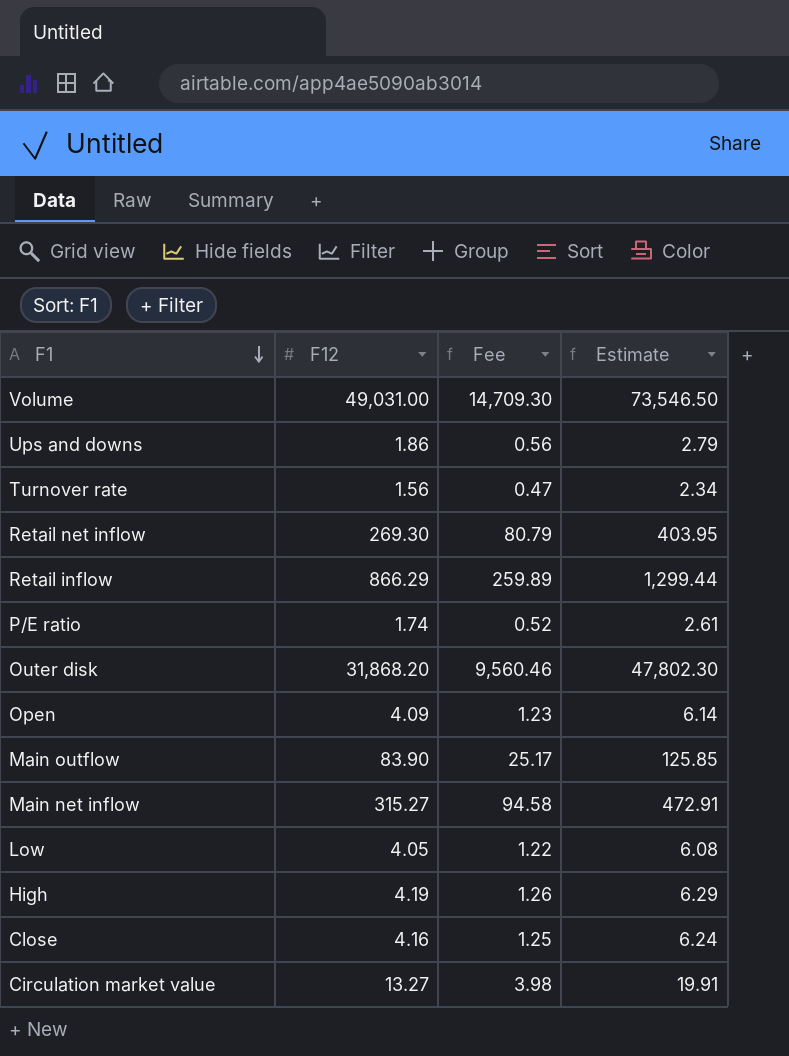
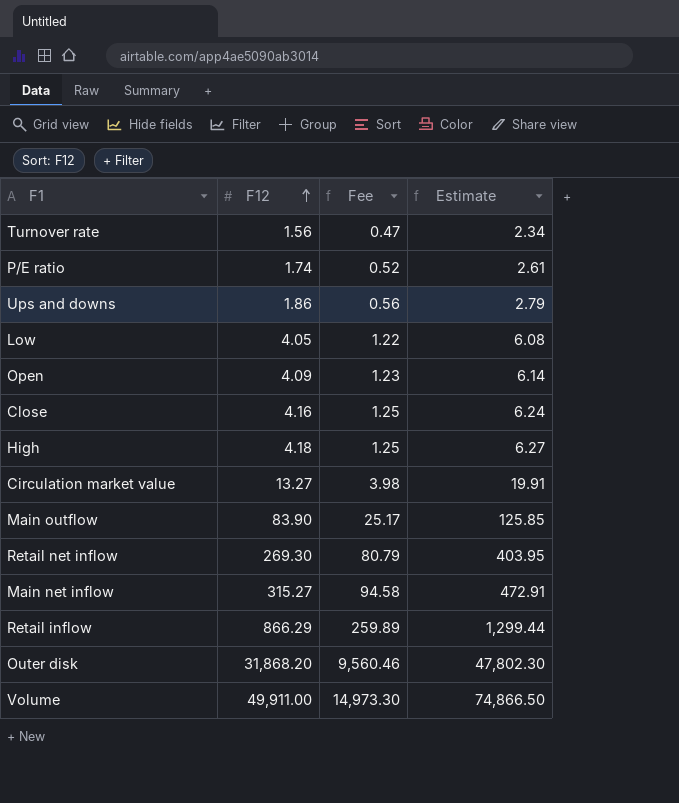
row order: F1 descending -> F12 ascending
High | F12: 4.19 -> 4.18
High | Fee: 1.26 -> 1.25
High | Estimate: 6.29 -> 6.27
Volume | F12: 49,031.00 -> 49,911.00
Volume | Fee: 14,709.30 -> 14,973.30
Volume | Estimate: 73,546.50 -> 74,866.50

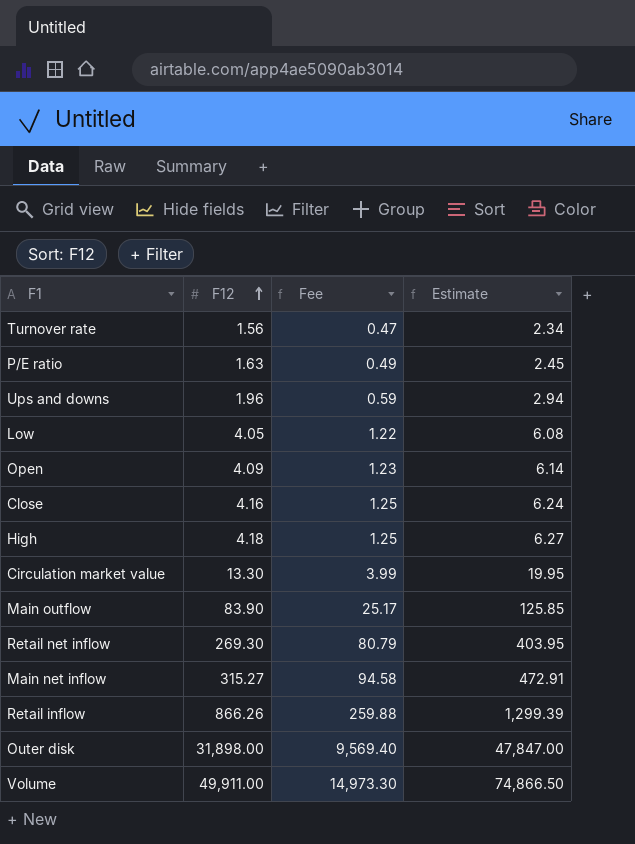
P/E ratio | F12: 1.74 -> 1.63
P/E ratio | Fee: 0.52 -> 0.49
P/E ratio | Estimate: 2.61 -> 2.45
Ups and downs | F12: 1.86 -> 1.96
Ups and downs | Fee: 0.56 -> 0.59
Ups and downs | Estimate: 2.79 -> 2.94
Circulation market value | F12: 13.27 -> 13.30
Circulation market value | Fee: 3.98 -> 3.99
Circulation market value | Estimate: 19.91 -> 19.95
Retail inflow | F12: 866.29 -> 866.26
Retail inflow | Fee: 259.89 -> 259.88
Retail inflow | Estimate: 1,299.44 -> 1,299.39
Outer disk | F12: 31,868.20 -> 31,898.00
Outer disk | Fee: 9,560.46 -> 9,569.40
Outer disk | Estimate: 47,802.30 -> 47,847.00

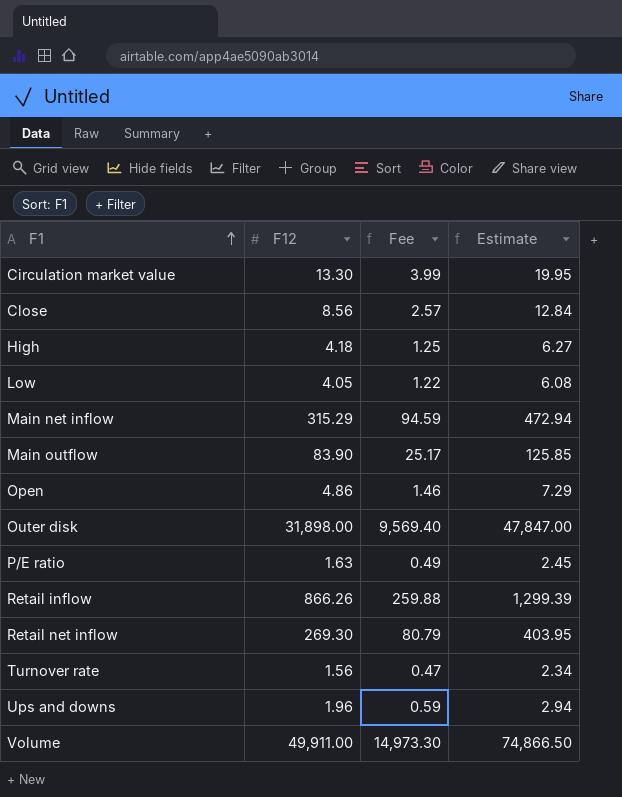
row order: F12 ascending -> F1 ascending
Close | F12: 4.16 -> 8.56
Close | Fee: 1.25 -> 2.57
Close | Estimate: 6.24 -> 12.84
Main net inflow | F12: 315.27 -> 315.29
Main net inflow | Fee: 94.58 -> 94.59
Main net inflow | Estimate: 472.91 -> 472.94
Open | F12: 4.09 -> 4.86
Open | Fee: 1.23 -> 1.46
Open | Estimate: 6.14 -> 7.29

